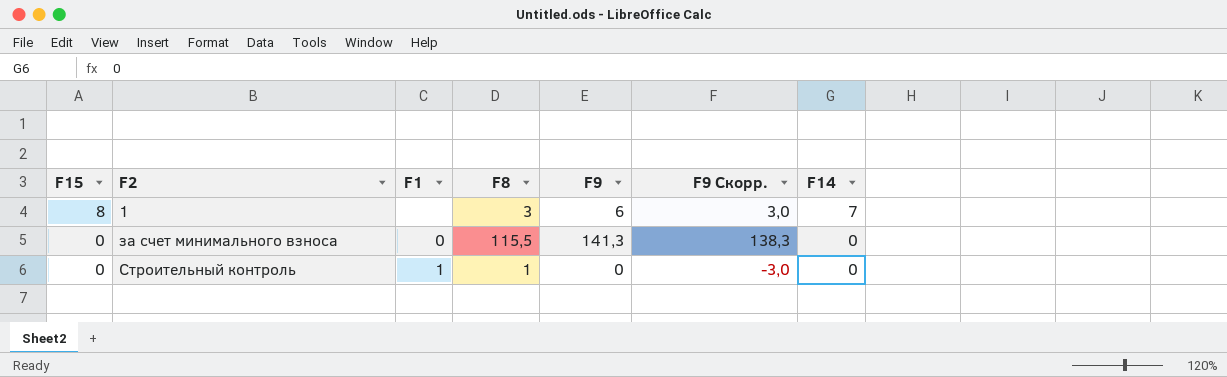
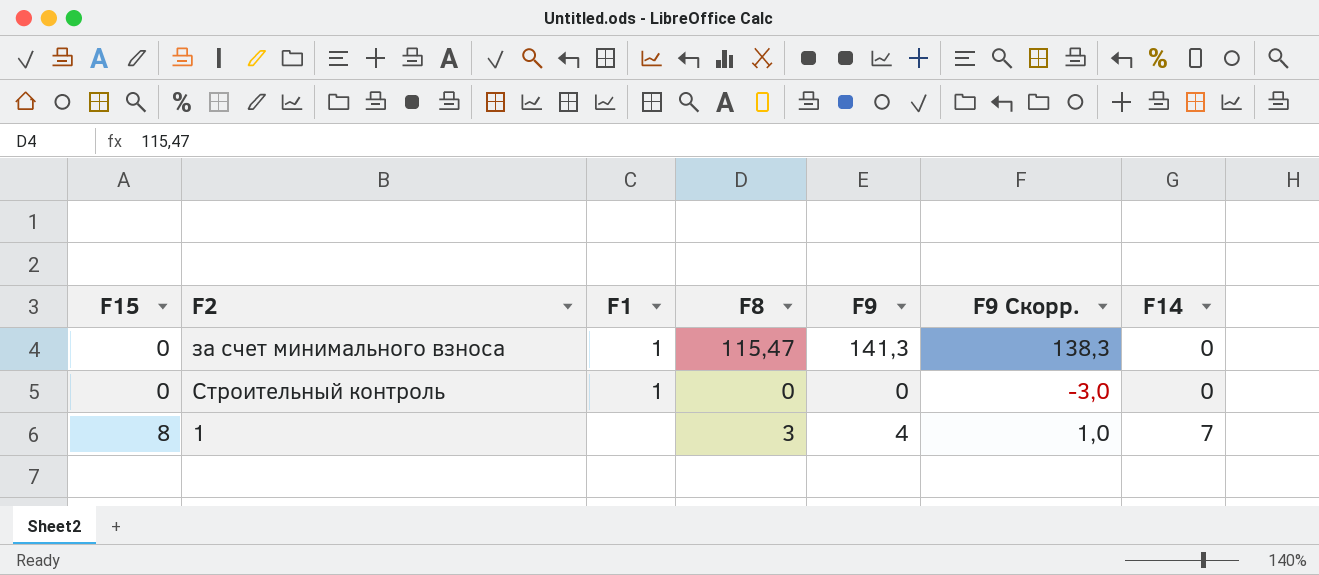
row order: F15 descending -> F15 ascending
за счет минимального взноса | F1: 0 -> 1
за счет минимального взноса | F8: 115,5 -> 115,47
Строительный контроль | F8: 1 -> 0
1 | F9: 6 -> 4
1 | F9 Скорр.: 3,0 -> 1,0

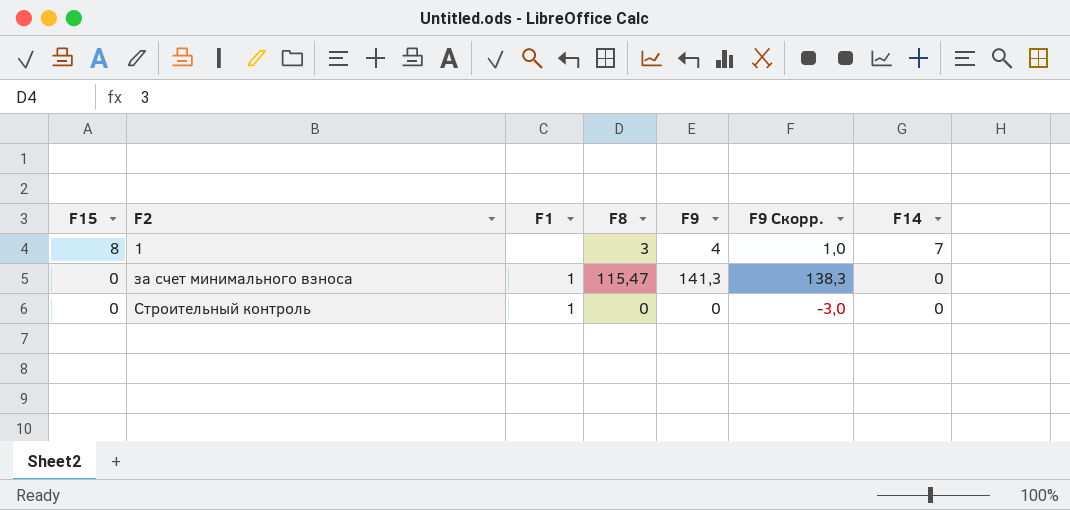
row order: F15 ascending -> F15 descending

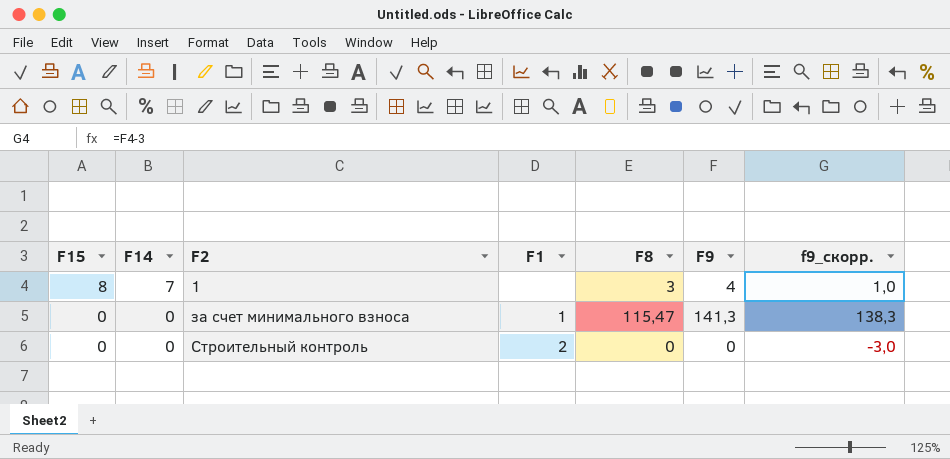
column F14 | position: 7 -> 2
column name: F9 Скорр. -> f9_скорр.
Строительный контроль | F1: 1 -> 2

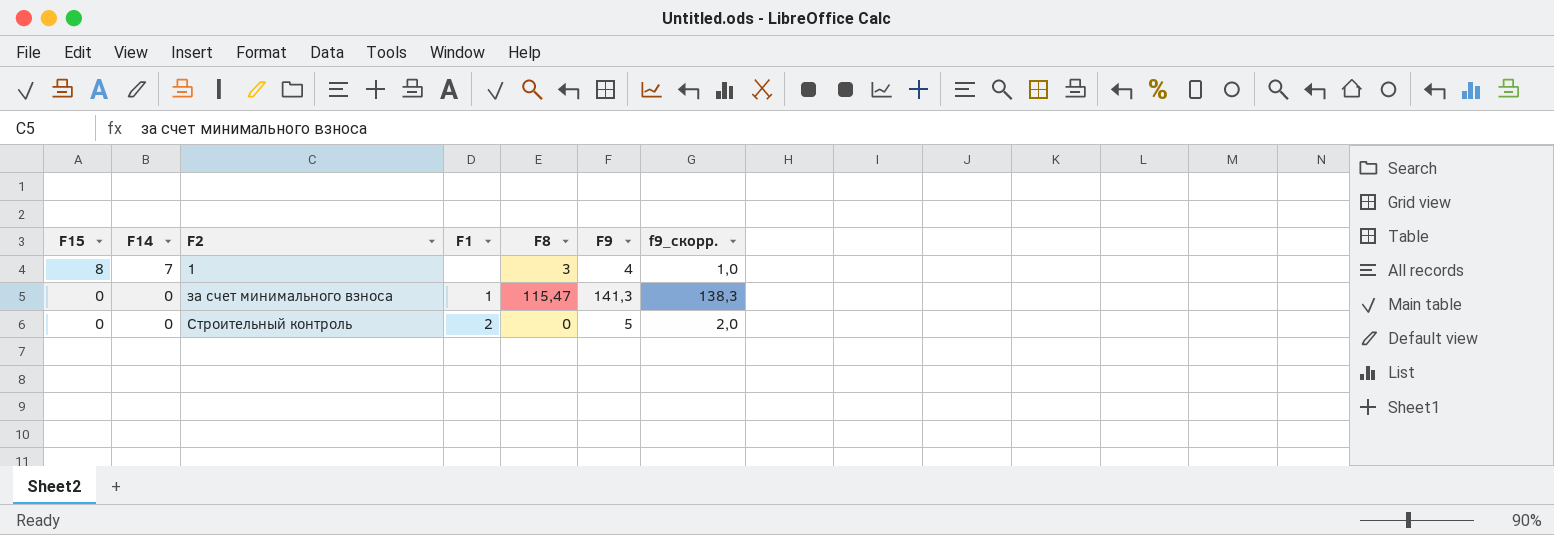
Строительный контроль | F9: 0 -> 5
Строительный контроль | f9_скорр.: -3,0 -> 2,0

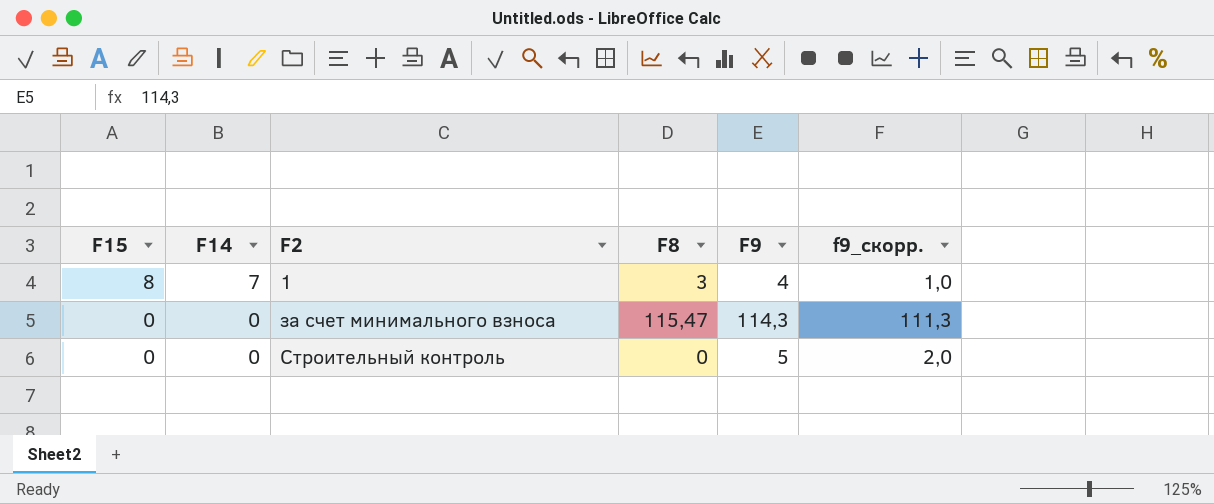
column F1 | position: 4 -> none
за счет минимального взноса | F9: 141,3 -> 114,3
за счет минимального взноса | f9_скорр.: 138,3 -> 111,3

